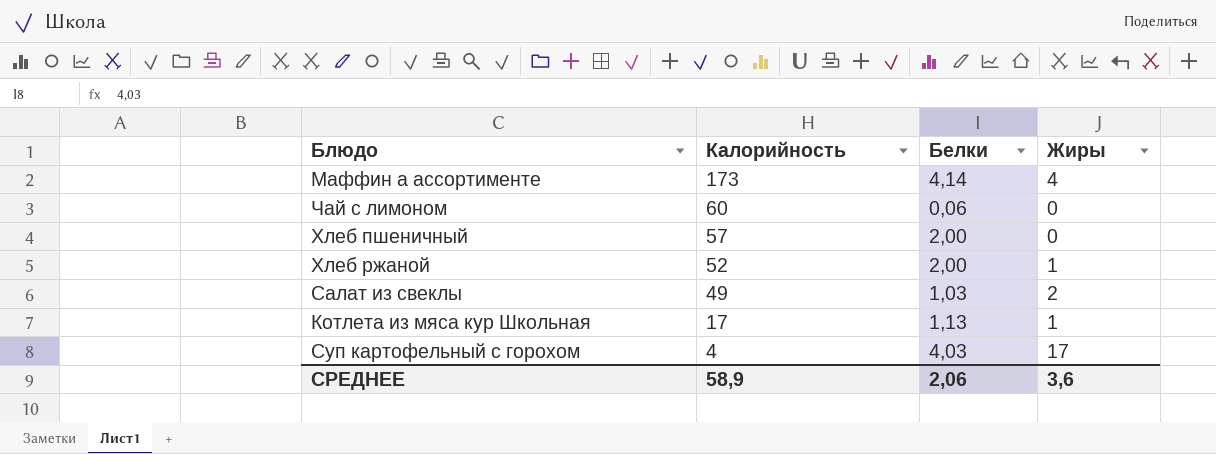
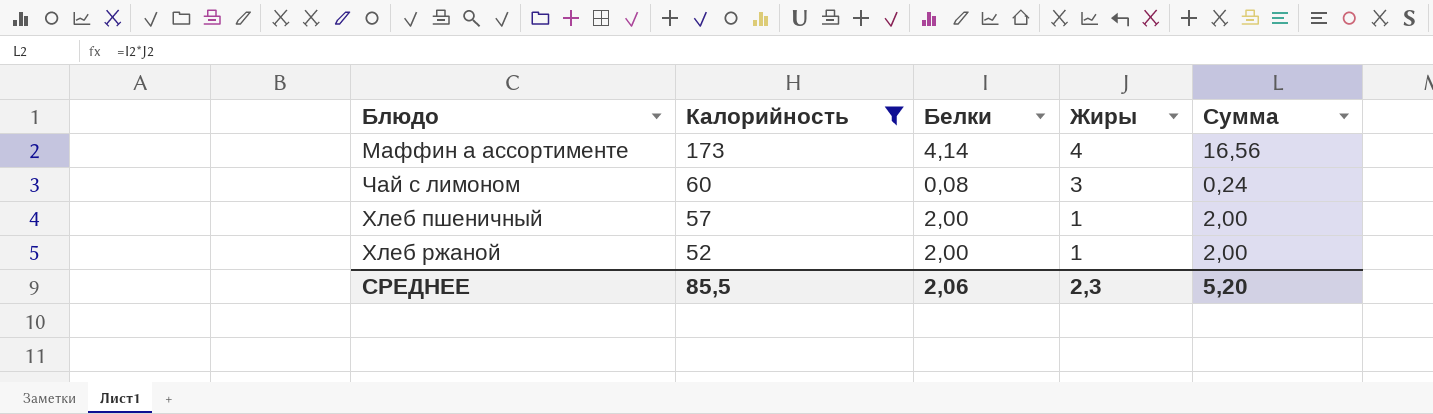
filter: none -> Калорийность >= 52
column Сумма | formula: none -> [Белки] * [Жиры]
Чай с лимоном | Белки: 0,06 -> 0,08
Чай с лимоном | Жиры: 0 -> 3
Хлеб пшеничный | Жиры: 0 -> 1
СРЕДНЕЕ | Калорийность: 58,9 -> 85,5
СРЕДНЕЕ | Жиры: 3,6 -> 2,3

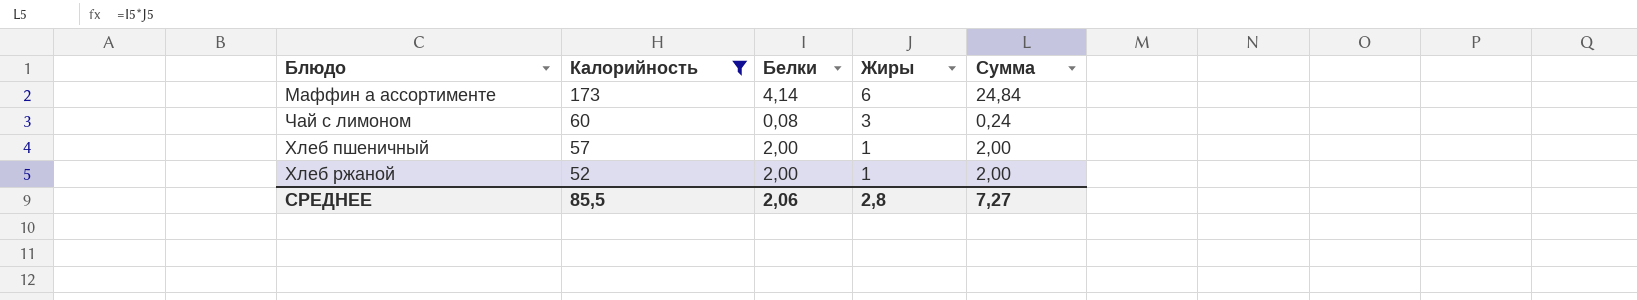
Маффин а ассортименте | Жиры: 4 -> 6
Маффин а ассортименте | Сумма: 16,56 -> 24,84
СРЕДНЕЕ | Жиры: 2,3 -> 2,8
СРЕДНЕЕ | Сумма: 5,20 -> 7,27

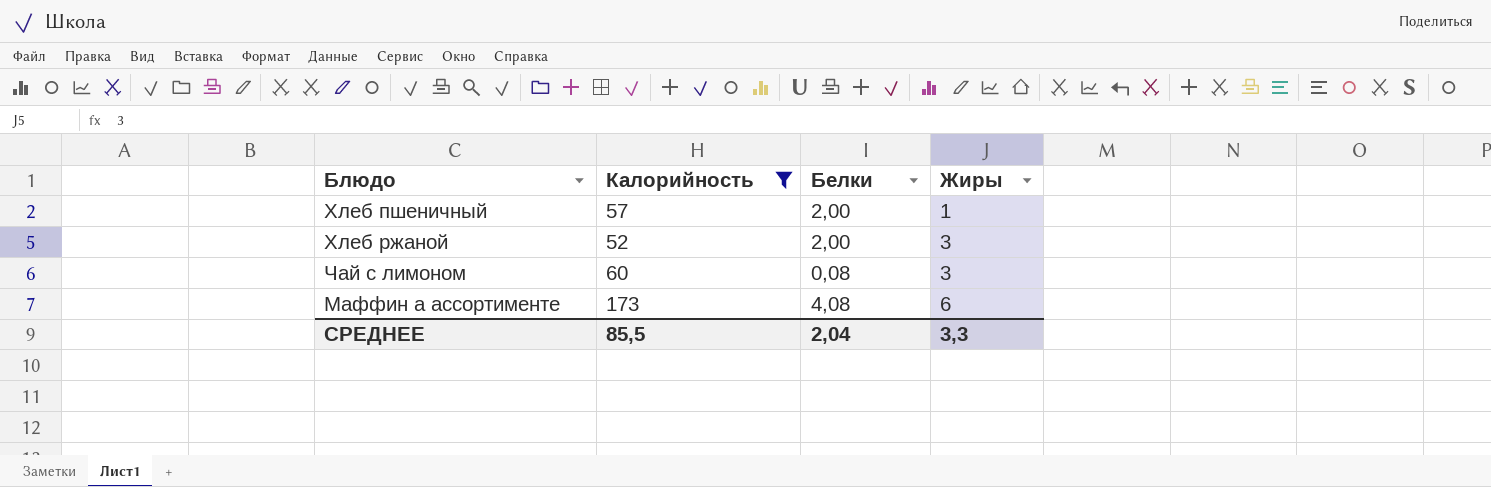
row order: Калорийность descending -> Жиры ascending
column Сумма | formula: [Белки] * [Жиры] -> none
Хлеб ржаной | Жиры: 1 -> 3
Маффин а ассортименте | Белки: 4,14 -> 4,08
СРЕДНЕЕ | Белки: 2,06 -> 2,04
СРЕДНЕЕ | Жиры: 2,8 -> 3,3

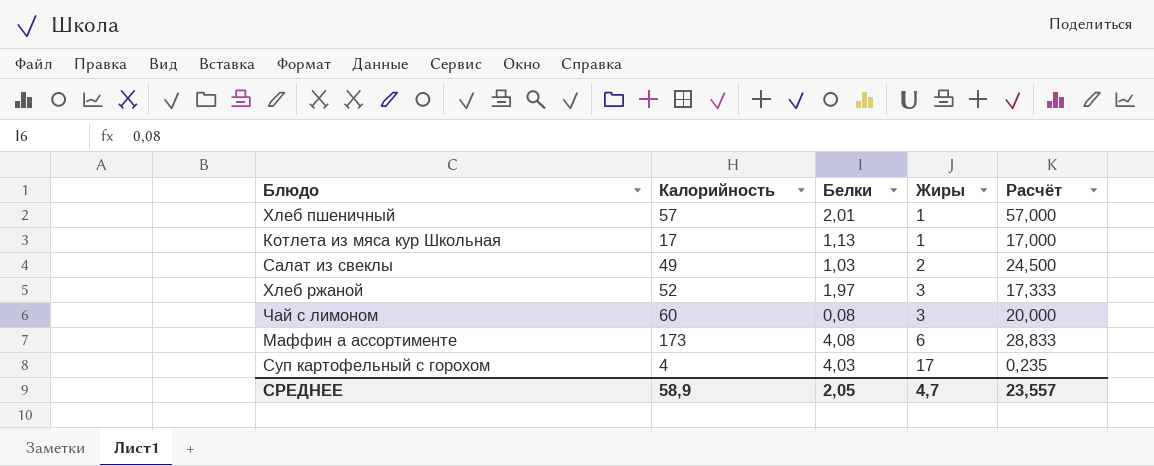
filter: Калорийность >= 52 -> none
column Расчёт | formula: none -> [Калорийность] / [Жиры]
Хлеб пшеничный | Белки: 2,00 -> 2,01
Хлеб ржаной | Белки: 2,00 -> 1,97
СРЕДНЕЕ | Калорийность: 85,5 -> 58,9
СРЕДНЕЕ | Белки: 2,04 -> 2,05
СРЕДНЕЕ | Жиры: 3,3 -> 4,7

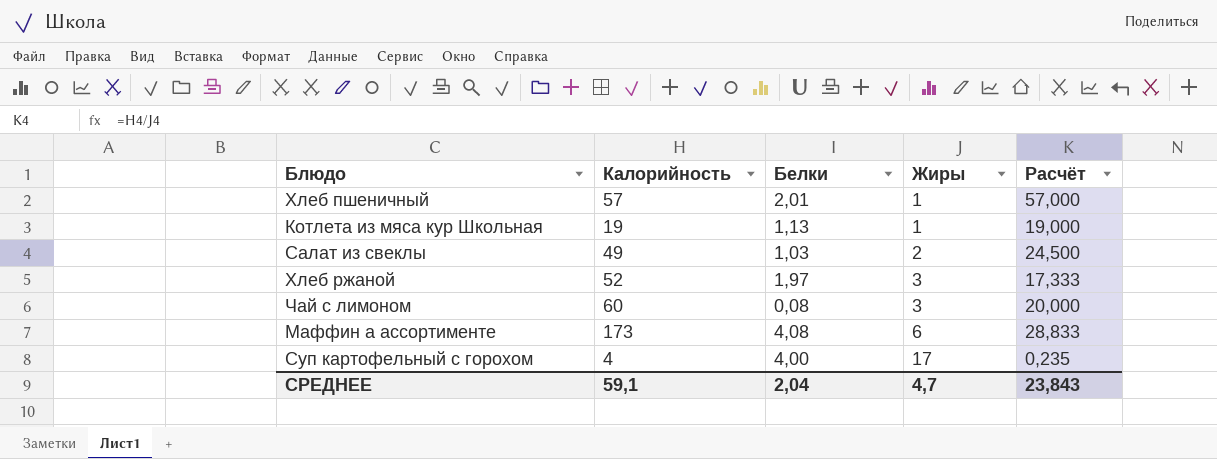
Котлета из мяса кур Школьная | Калорийность: 17 -> 19
Котлета из мяса кур Школьная | Расчёт: 17,000 -> 19,000
Суп картофельный с горохом | Белки: 4,03 -> 4,00
СРЕДНЕЕ | Калорийность: 58,9 -> 59,1
СРЕДНЕЕ | Белки: 2,05 -> 2,04
СРЕДНЕЕ | Расчёт: 23,557 -> 23,843

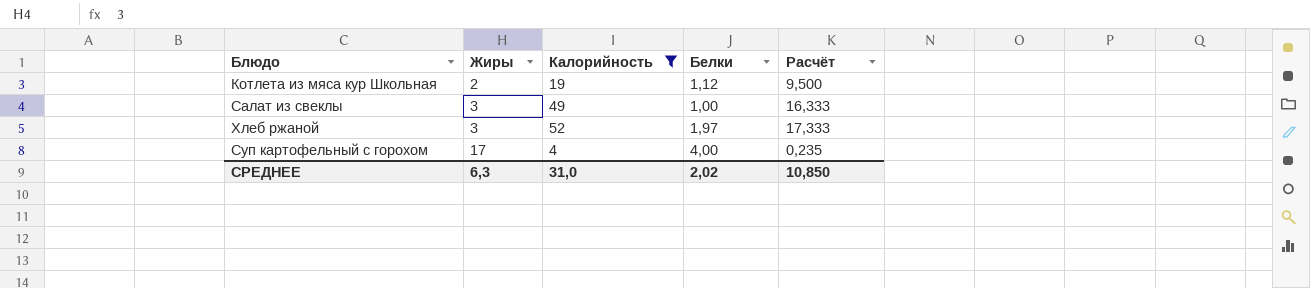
filter: none -> Калорийность <= 52
column Жиры | position: 4 -> 2
Котлета из мяса кур Школьная | Жиры: 1 -> 2
Котлета из мяса кур Школьная | Белки: 1,13 -> 1,12
Котлета из мяса кур Школьная | Расчёт: 19,000 -> 9,500
Салат из свеклы | Жиры: 2 -> 3
Салат из свеклы | Белки: 1,03 -> 1,00
Салат из свеклы | Расчёт: 24,500 -> 16,333
СРЕДНЕЕ | Жиры: 4,7 -> 6,3
СРЕДНЕЕ | Калорийность: 59,1 -> 31,0
СРЕДНЕЕ | Белки: 2,04 -> 2,02
СРЕДНЕЕ | Расчёт: 23,843 -> 10,850

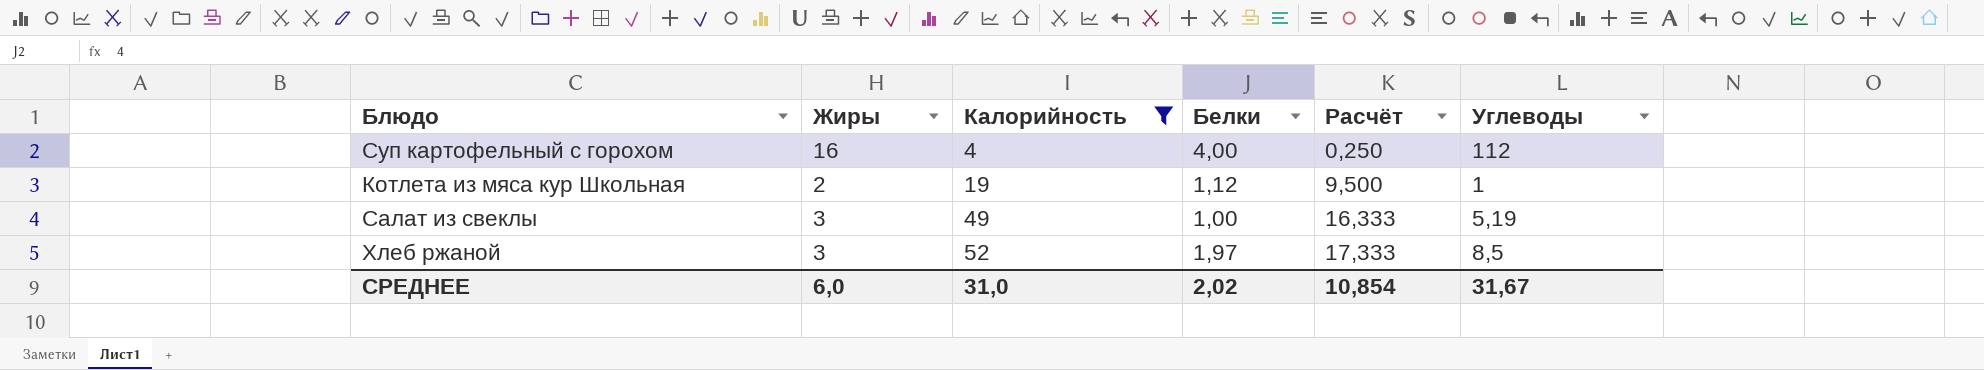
row order: Жиры ascending -> Калорийность ascending
column Углеводы | position: none -> 6
Суп картофельный с горохом | Жиры: 17 -> 16
Суп картофельный с горохом | Расчёт: 0,235 -> 0,250
СРЕДНЕЕ | Жиры: 6,3 -> 6,0
СРЕДНЕЕ | Расчёт: 10,850 -> 10,854

